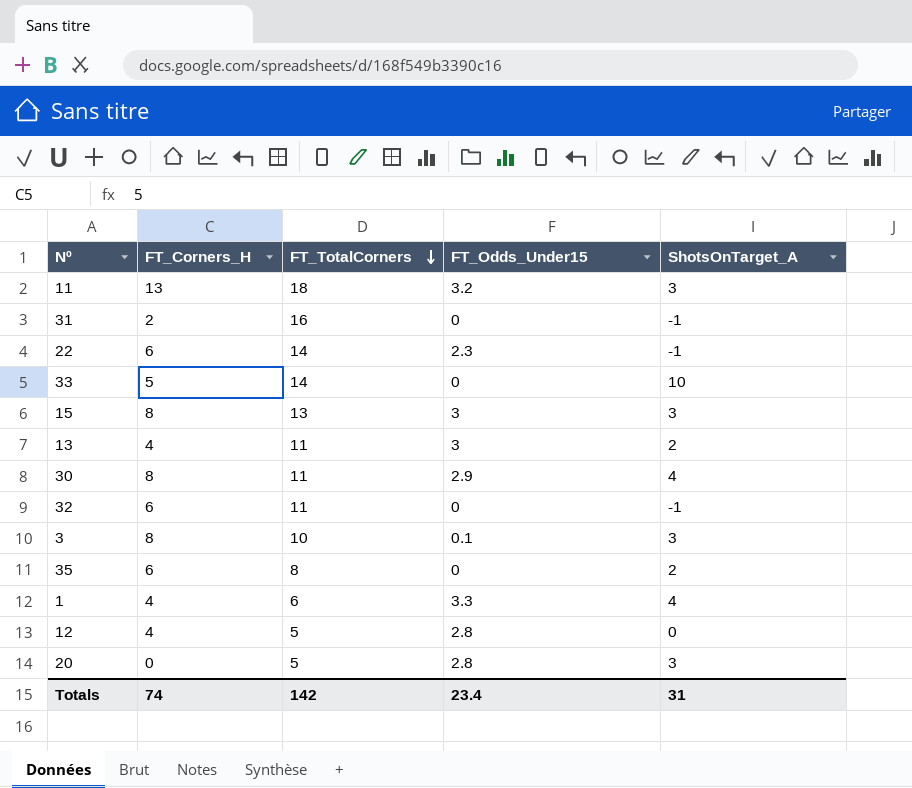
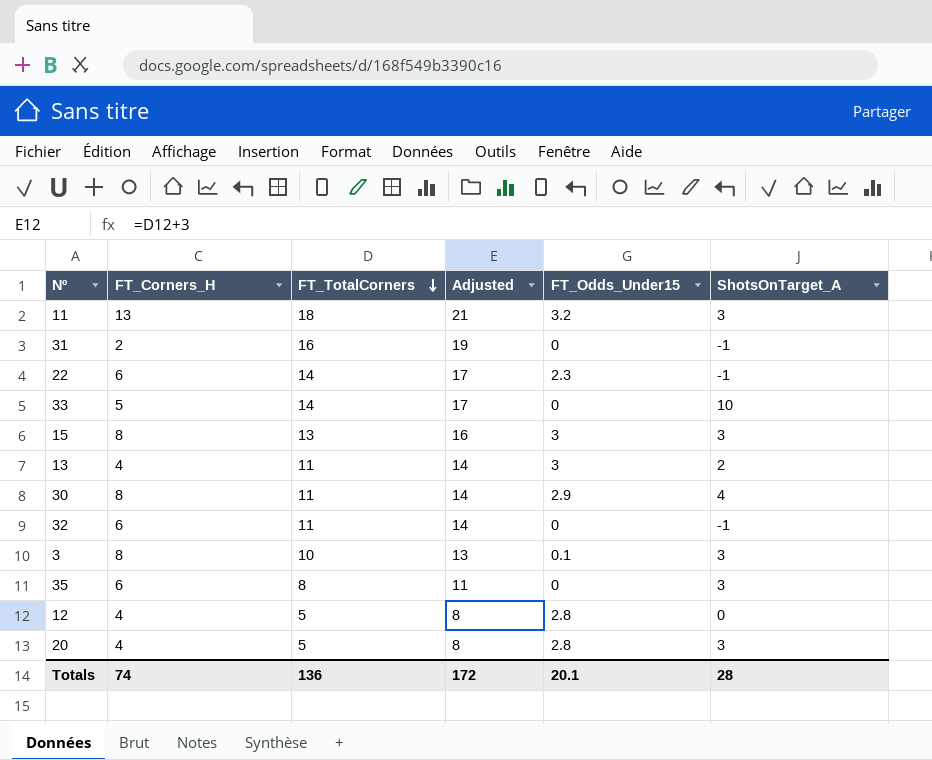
column Adjusted | formula: none -> [FT_TotalCorners] + 3
row 1: 4 | 6 | 3.3 | 4 -> none
35 | ShotsOnTarget_A: 2 -> 3
20 | FT_Corners_H: 0 -> 4
Totals | FT_TotalCorners: 142 -> 136
Totals | FT_Odds_Under15: 23.4 -> 20.1
Totals | ShotsOnTarget_A: 31 -> 28

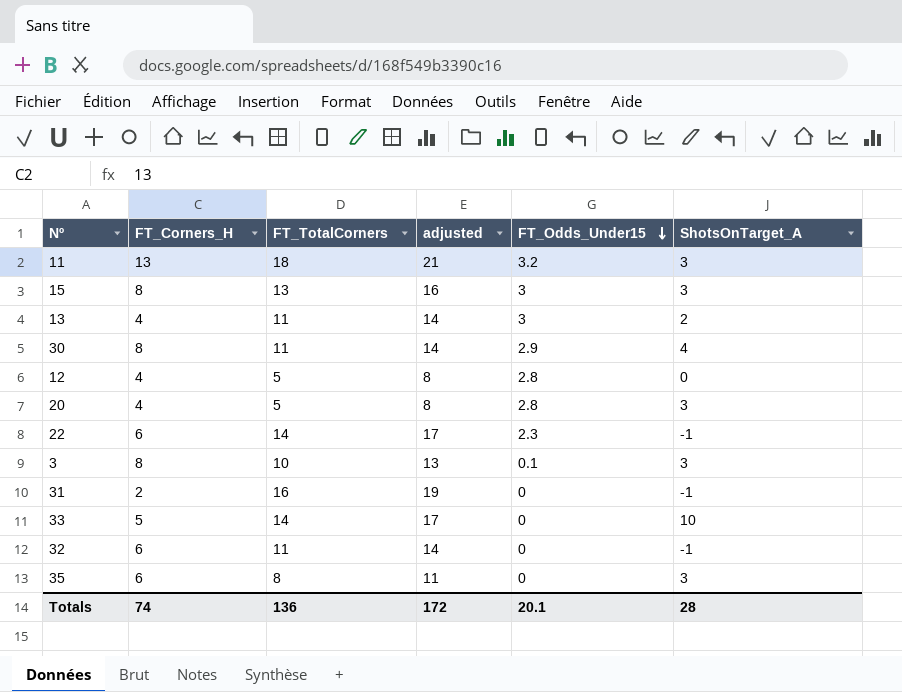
row order: FT_TotalCorners descending -> FT_Odds_Under15 descending
column name: Adjusted -> adjusted

